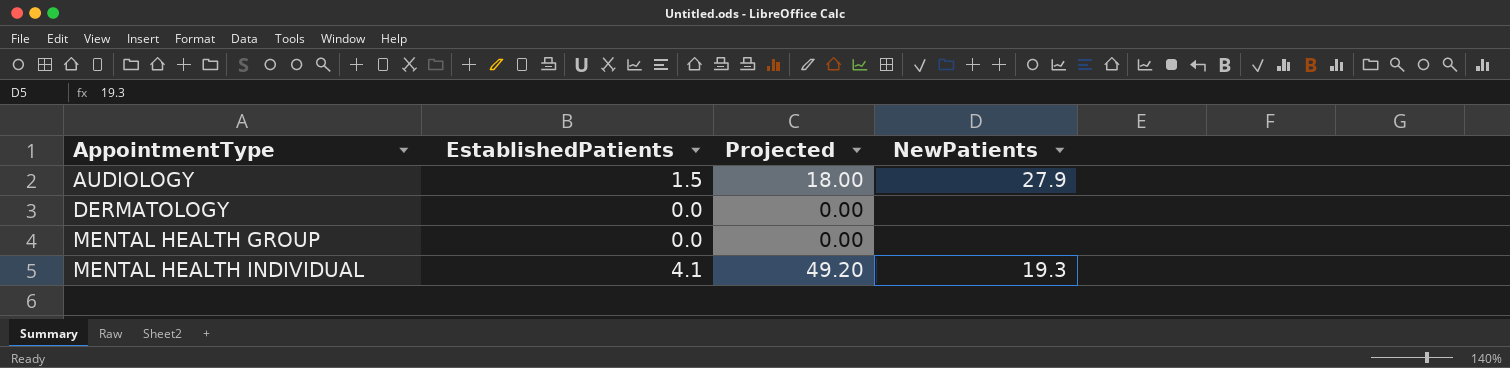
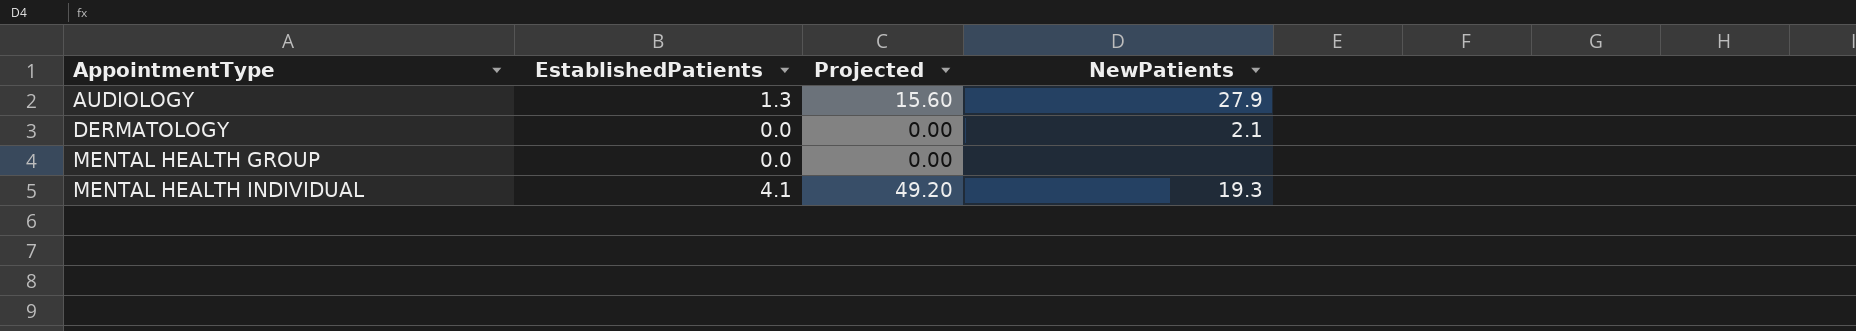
AUDIOLOGY | EstablishedPatients: 1.5 -> 1.3
AUDIOLOGY | Projected: 18.00 -> 15.60
DERMATOLOGY | NewPatients: none -> 2.1

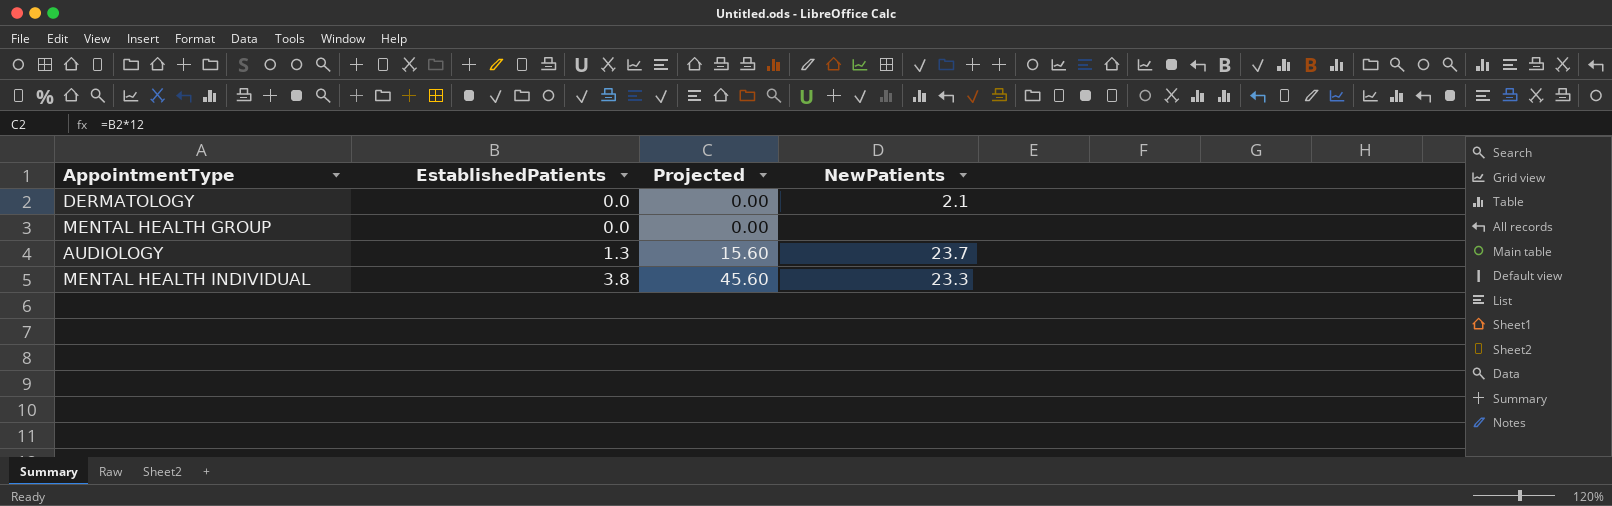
row order: AppointmentType ascending -> EstablishedPatients ascending
AUDIOLOGY | NewPatients: 27.9 -> 23.7
MENTAL HEALTH INDIVIDUAL | EstablishedPatients: 4.1 -> 3.8
MENTAL HEALTH INDIVIDUAL | Projected: 49.20 -> 45.60
MENTAL HEALTH INDIVIDUAL | NewPatients: 19.3 -> 23.3

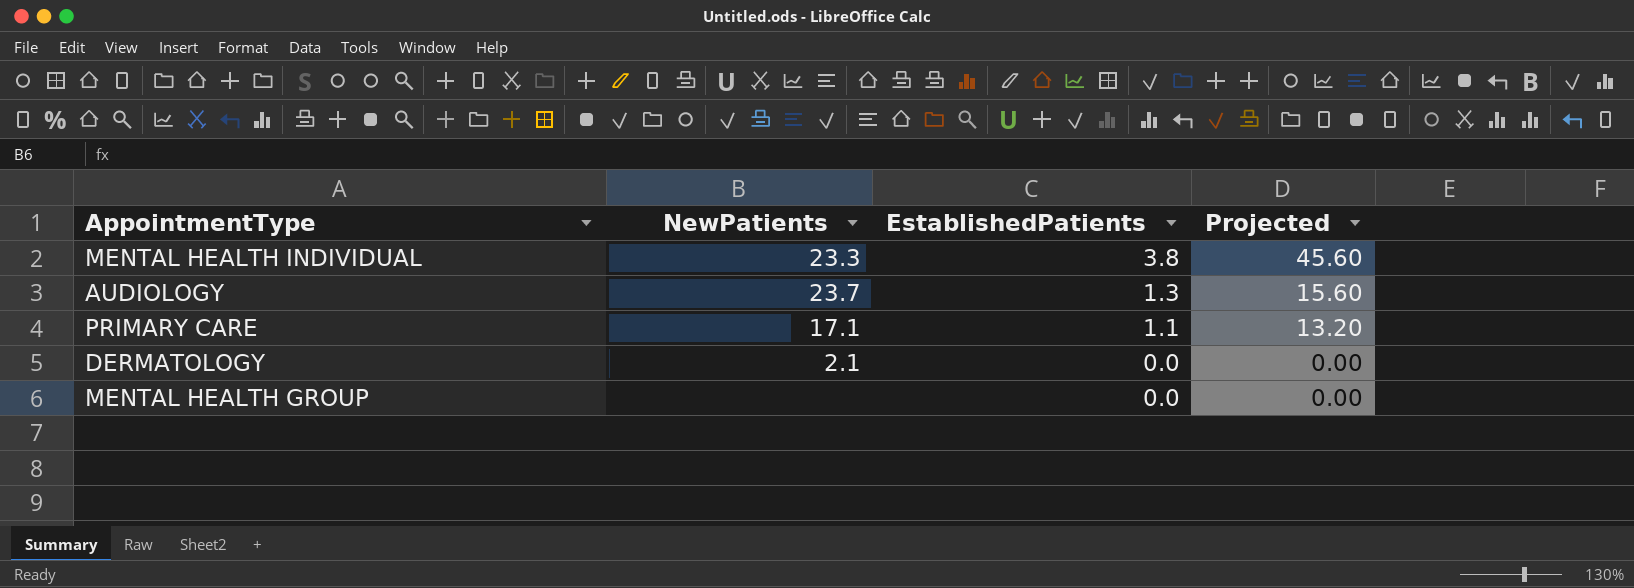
row order: EstablishedPatients ascending -> EstablishedPatients descending
column NewPatients | position: 4 -> 2
row PRIMARY CARE: none -> 17.1 | 1.1 | 13.20

